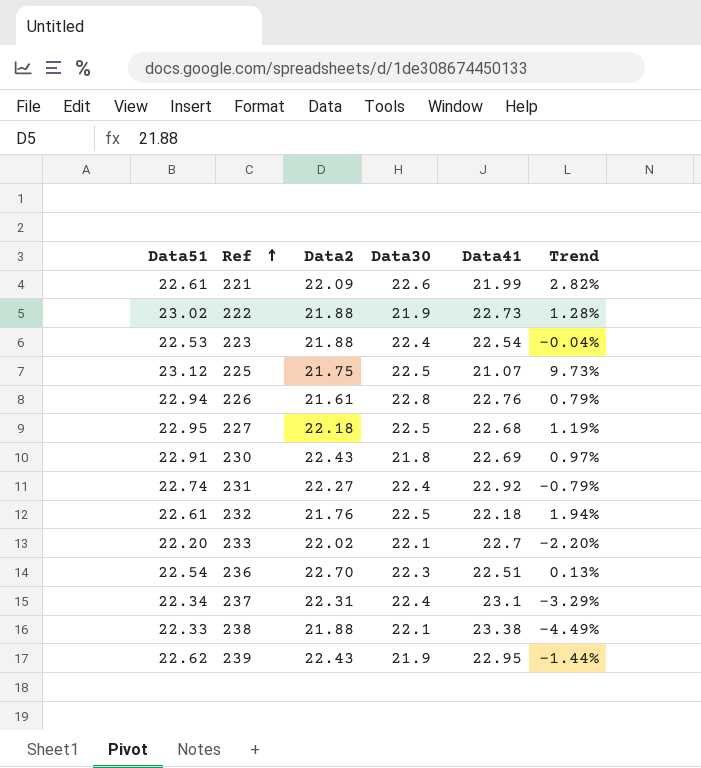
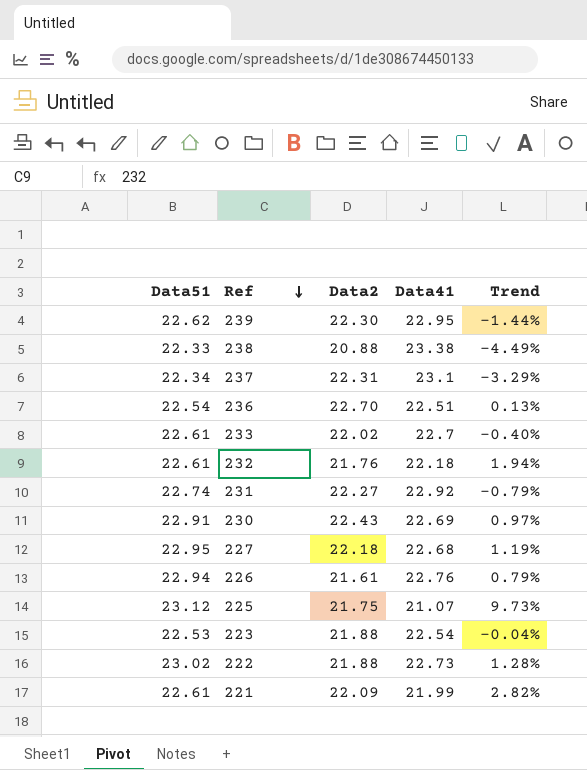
row order: Ref ascending -> Ref descending
column Data30 | position: 4 -> none
239 | Data2: 22.43 -> 22.30
238 | Data2: 21.88 -> 20.88
233 | Data51: 22.20 -> 22.61
233 | Trend: -2.20% -> -0.40%

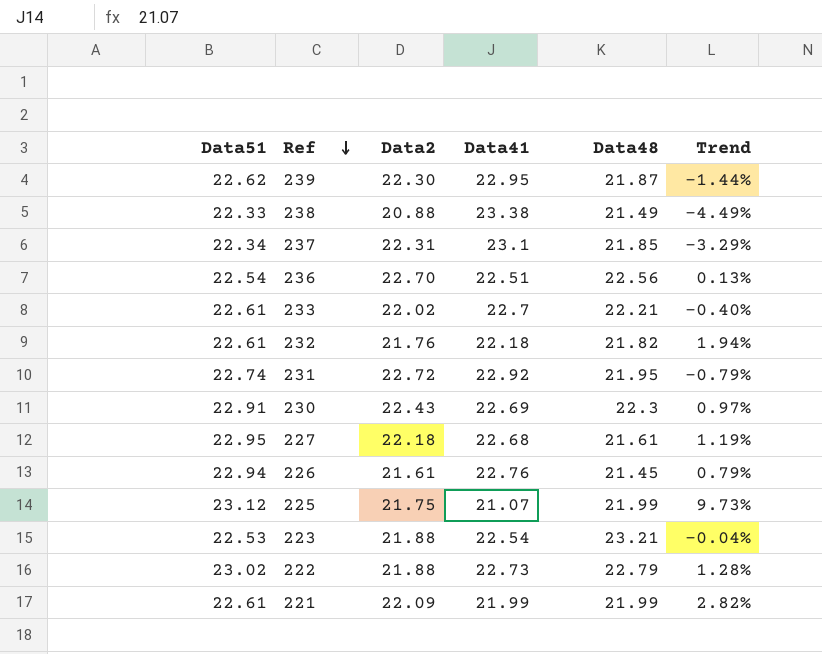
column Data48 | position: none -> 5
231 | Data2: 22.27 -> 22.72

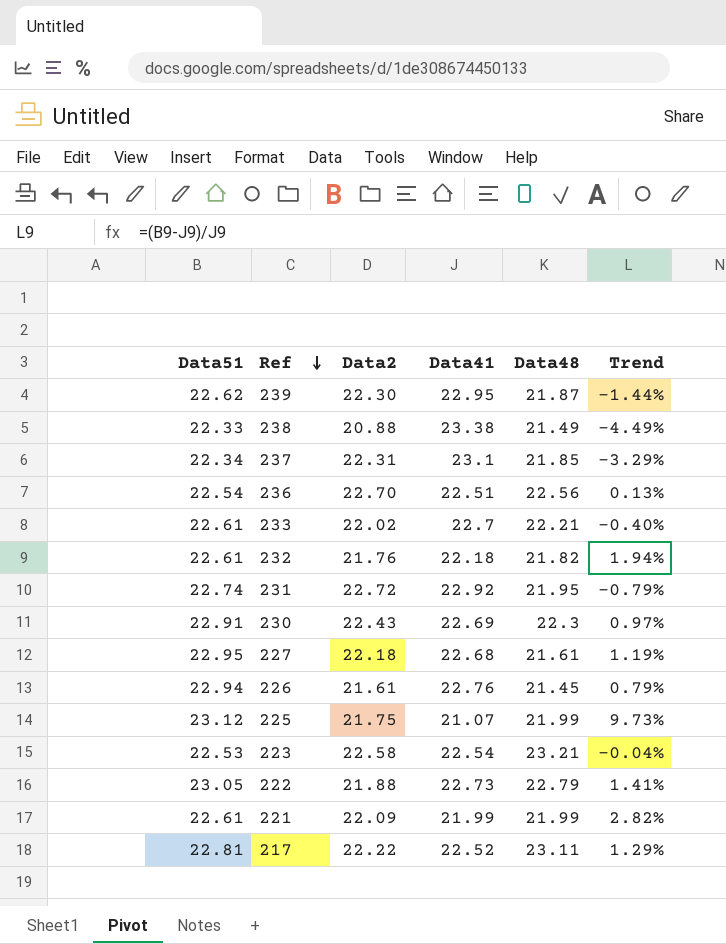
223 | Data2: 21.88 -> 22.58
222 | Data51: 23.02 -> 23.05
222 | Trend: 1.28% -> 1.41%
row 217: none -> 22.81 | 22.22 | 22.52 | 23.11 | 1.29%

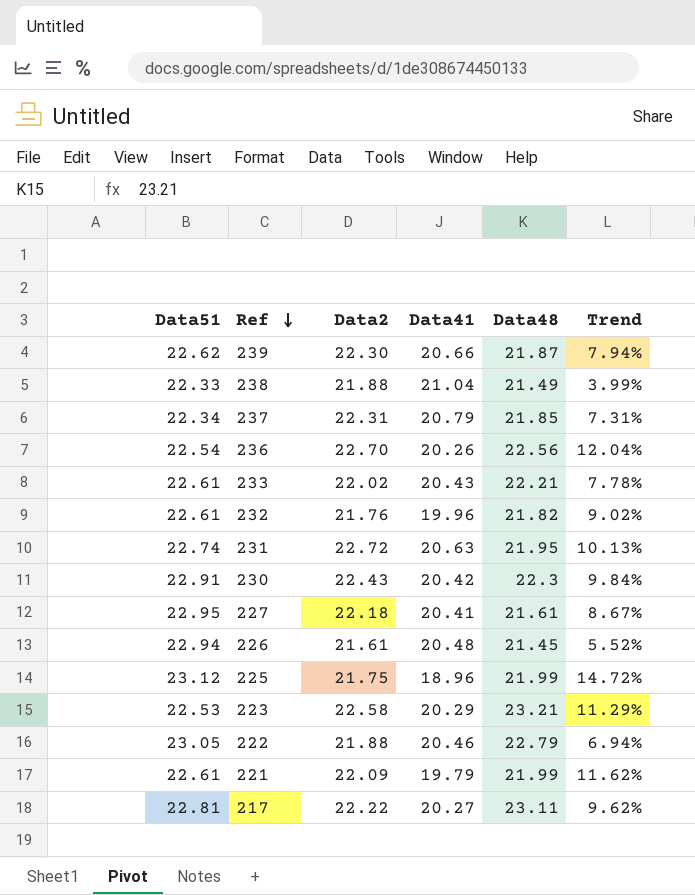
column Trend | formula: ([Data51] - [Data41]) / [Data41] -> ([Data2] - [Data41]) / [Data41]
239 | Data41: 22.95 -> 20.66
238 | Data2: 20.88 -> 21.88
238 | Data41: 23.38 -> 21.04
237 | Data41: 23.1 -> 20.79
236 | Data41: 22.51 -> 20.26
233 | Data41: 22.7 -> 20.43
232 | Data41: 22.18 -> 19.96
231 | Data41: 22.92 -> 20.63
230 | Data41: 22.69 -> 20.42
227 | Data41: 22.68 -> 20.41
226 | Data41: 22.76 -> 20.48
225 | Data41: 21.07 -> 18.96
223 | Data41: 22.54 -> 20.29
222 | Data41: 22.73 -> 20.46
221 | Data41: 21.99 -> 19.79
217 | Data41: 22.52 -> 20.27

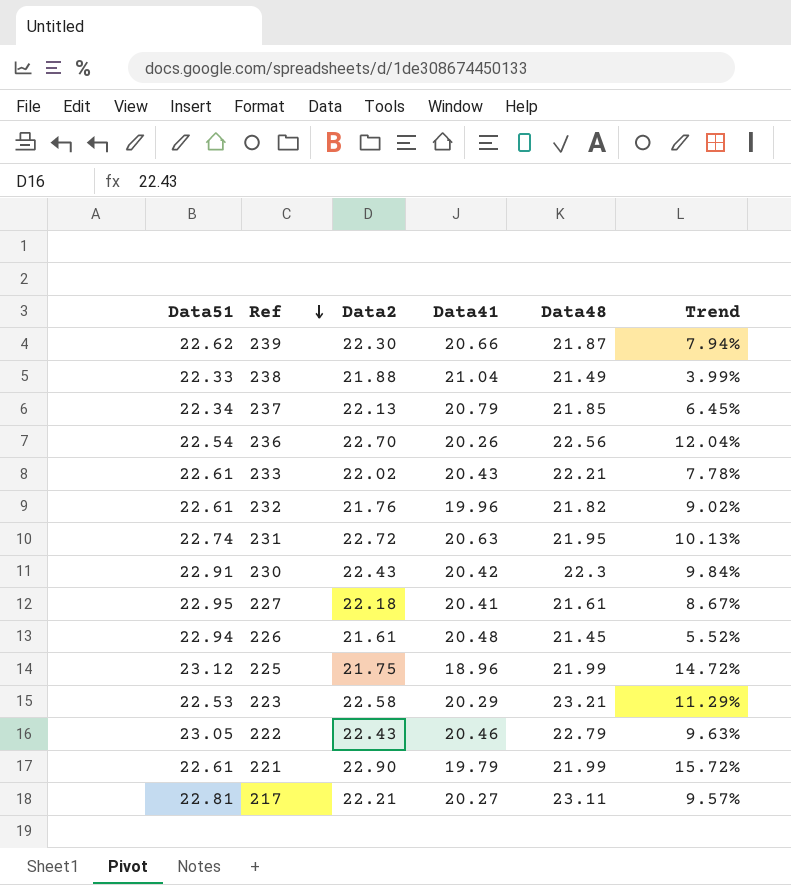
237 | Data2: 22.31 -> 22.13
237 | Trend: 7.31% -> 6.45%
222 | Data2: 21.88 -> 22.43
222 | Trend: 6.94% -> 9.63%
221 | Data2: 22.09 -> 22.90
221 | Trend: 11.62% -> 15.72%
217 | Data2: 22.22 -> 22.21
217 | Trend: 9.62% -> 9.57%

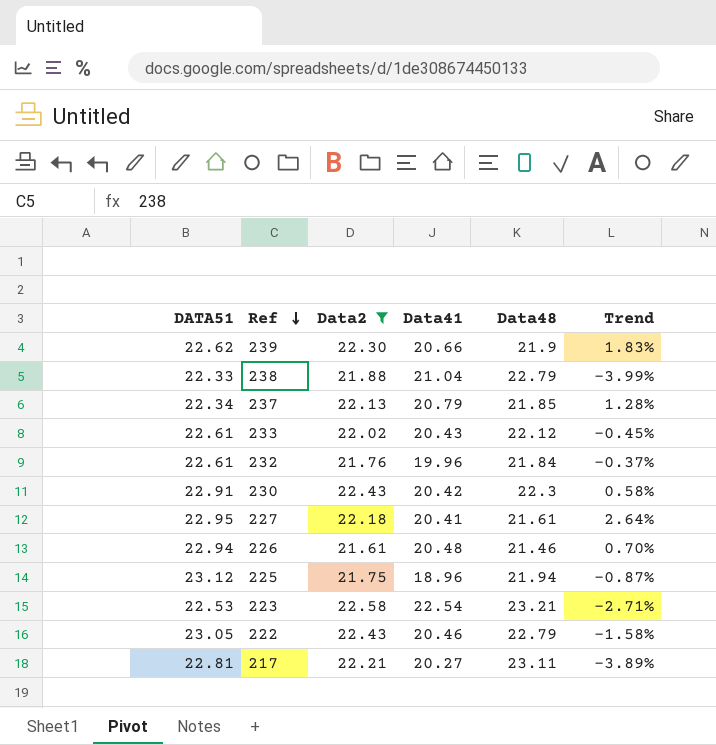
filter: none -> Data2 <= 22.58
column name: Data51 -> DATA51
column Trend | formula: ([Data2] - [Data41]) / [Data41] -> ([Data2] - [Data48]) / [Data48]
239 | Data48: 21.87 -> 21.9
238 | Data48: 21.49 -> 22.79
233 | Data48: 22.21 -> 22.12
232 | Data48: 21.82 -> 21.84
226 | Data48: 21.45 -> 21.46
225 | Data48: 21.99 -> 21.94
223 | Data41: 20.29 -> 22.54

